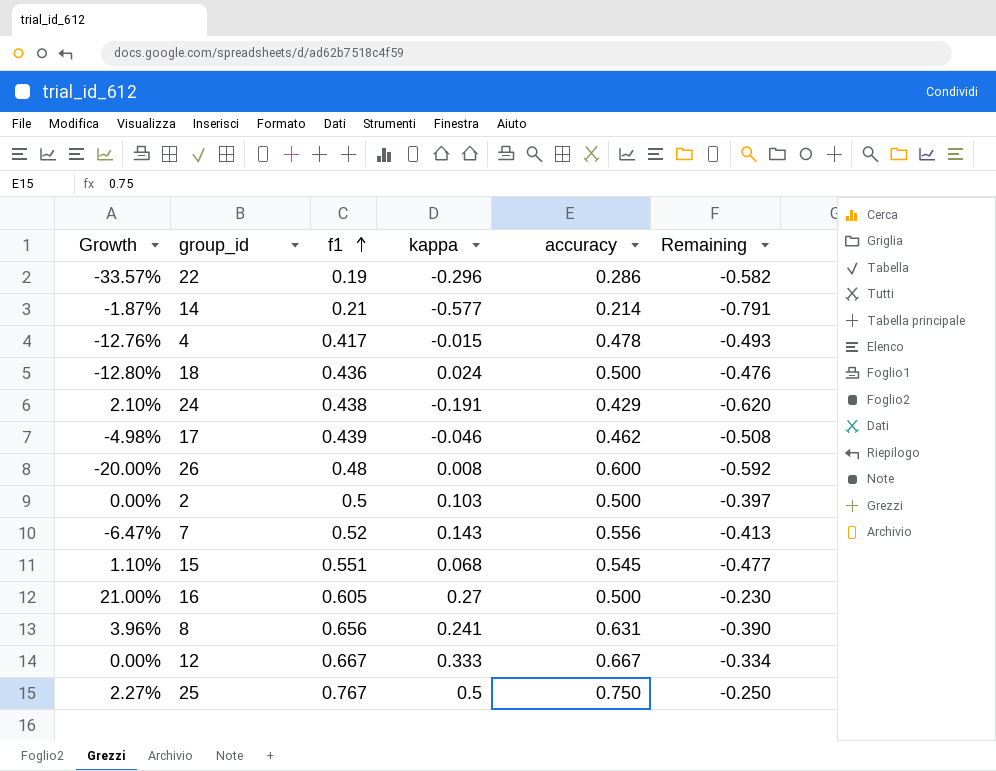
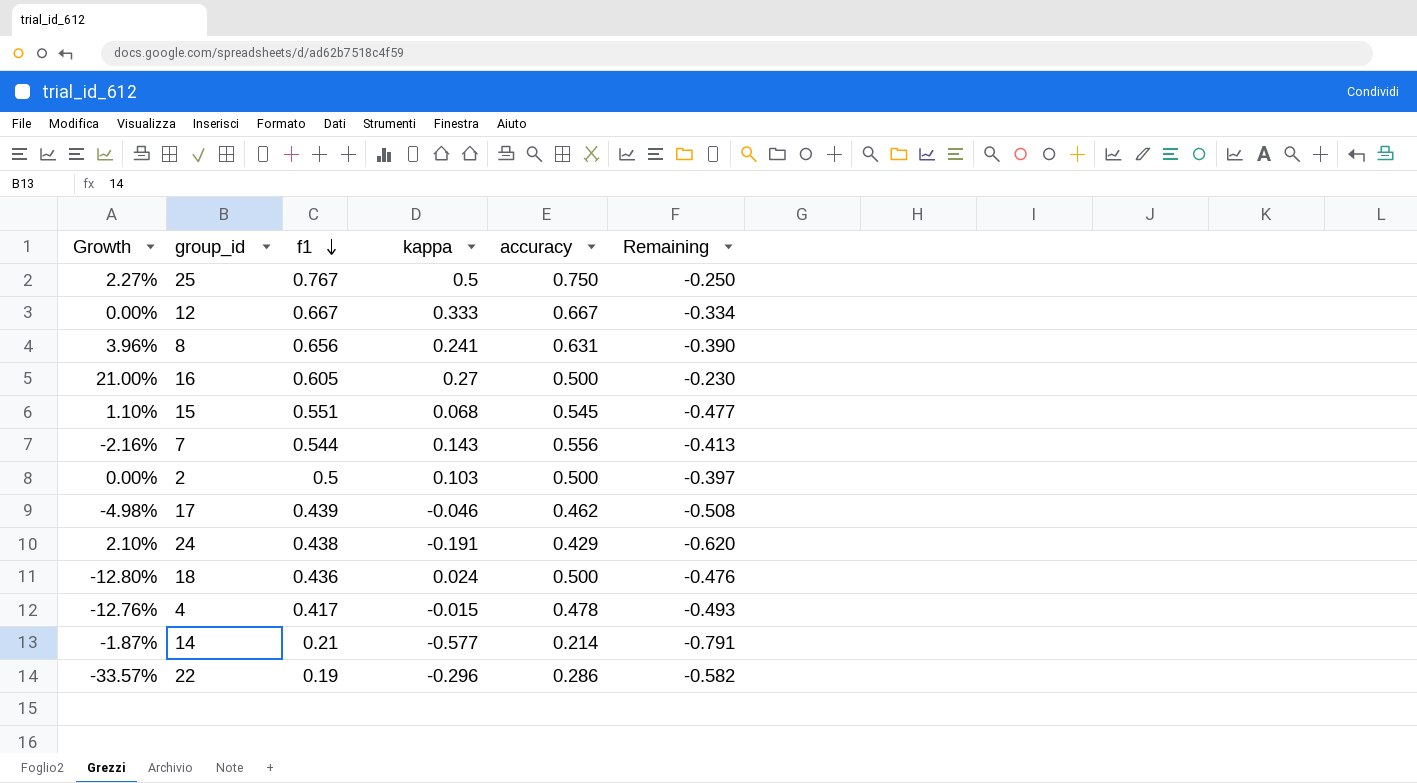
row order: f1 ascending -> f1 descending
row 26: -20.00% | 0.48 | 0.008 | 0.600 | -0.592 -> none
7 | Growth: -6.47% -> -2.16%
7 | f1: 0.52 -> 0.544

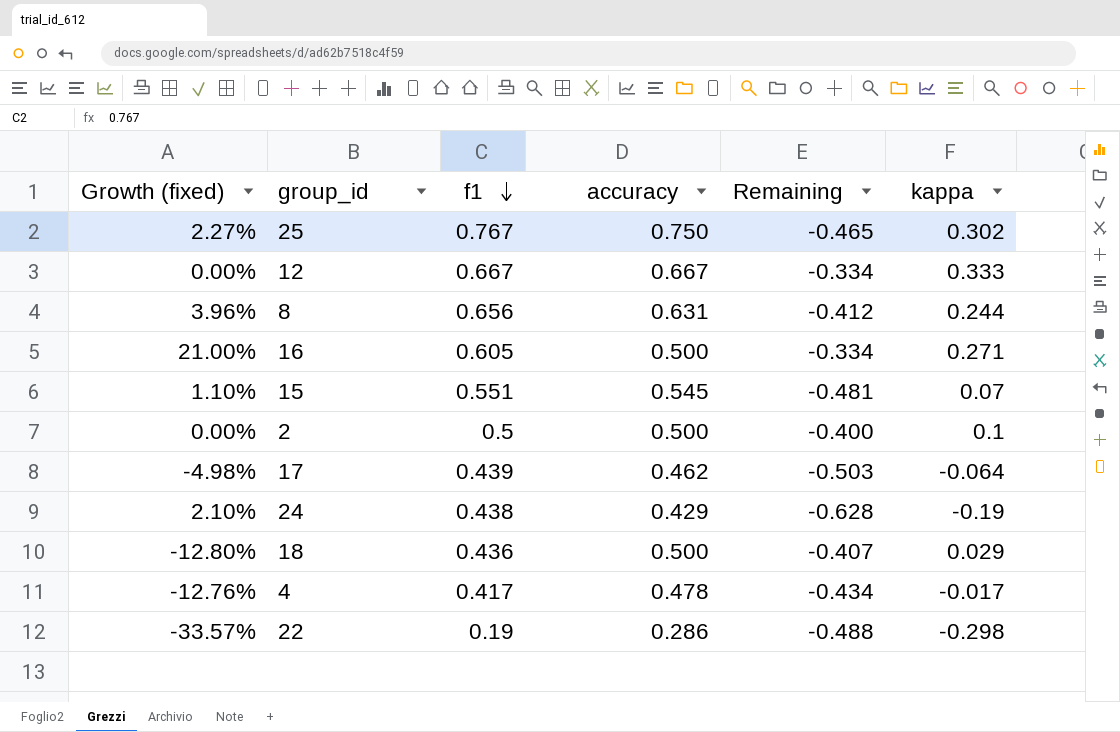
column name: Growth -> Growth (fixed)
column Remaining | formula: [kappa] - [accuracy] -> [kappa] - [f1]
column kappa | position: 4 -> 6
row 7: -2.16% | 0.544 | 0.143 | 0.556 | -0.413 -> none
row 14: -1.87% | 0.21 | -0.577 | 0.214 | -0.791 -> none
25 | kappa: 0.5 -> 0.302
8 | kappa: 0.241 -> 0.244
16 | kappa: 0.27 -> 0.271
15 | kappa: 0.068 -> 0.07
2 | kappa: 0.103 -> 0.1
17 | kappa: -0.046 -> -0.064
24 | kappa: -0.191 -> -0.19
18 | kappa: 0.024 -> 0.029
4 | kappa: -0.015 -> -0.017
22 | kappa: -0.296 -> -0.298

